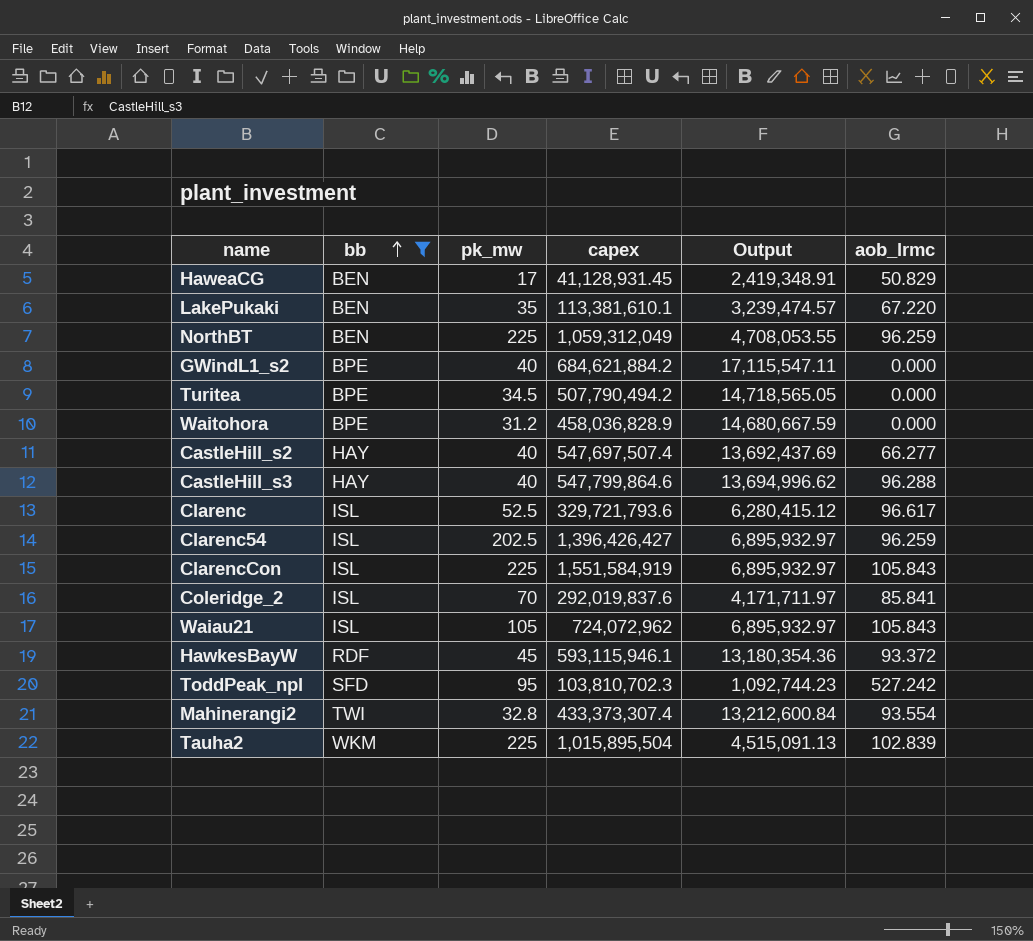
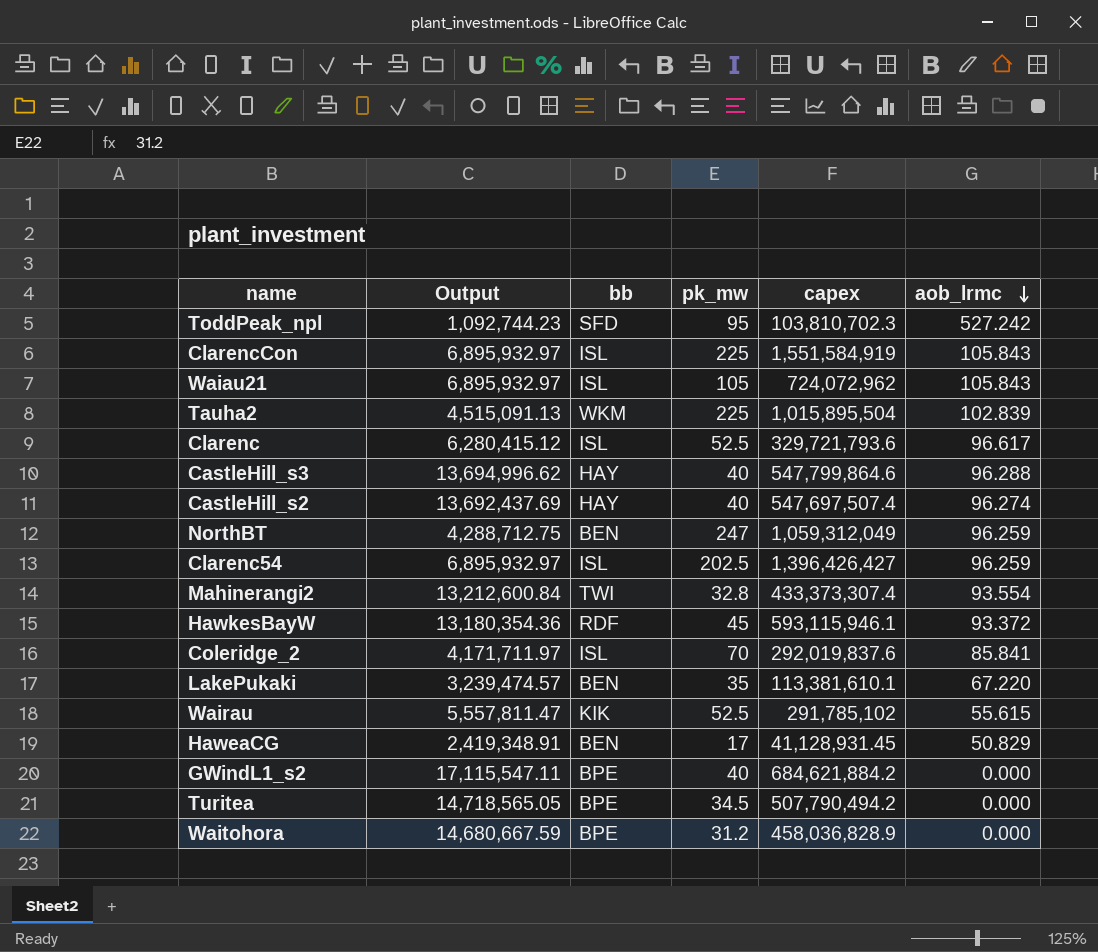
filter: bb != KIK -> none
row order: bb ascending -> aob_lrmc descending
column Output | position: 5 -> 2
CastleHill_s2 | aob_lrmc: 66.277 -> 96.274
NorthBT | Output: 4,708,053.55 -> 4,288,712.75
NorthBT | pk_mw: 225 -> 247

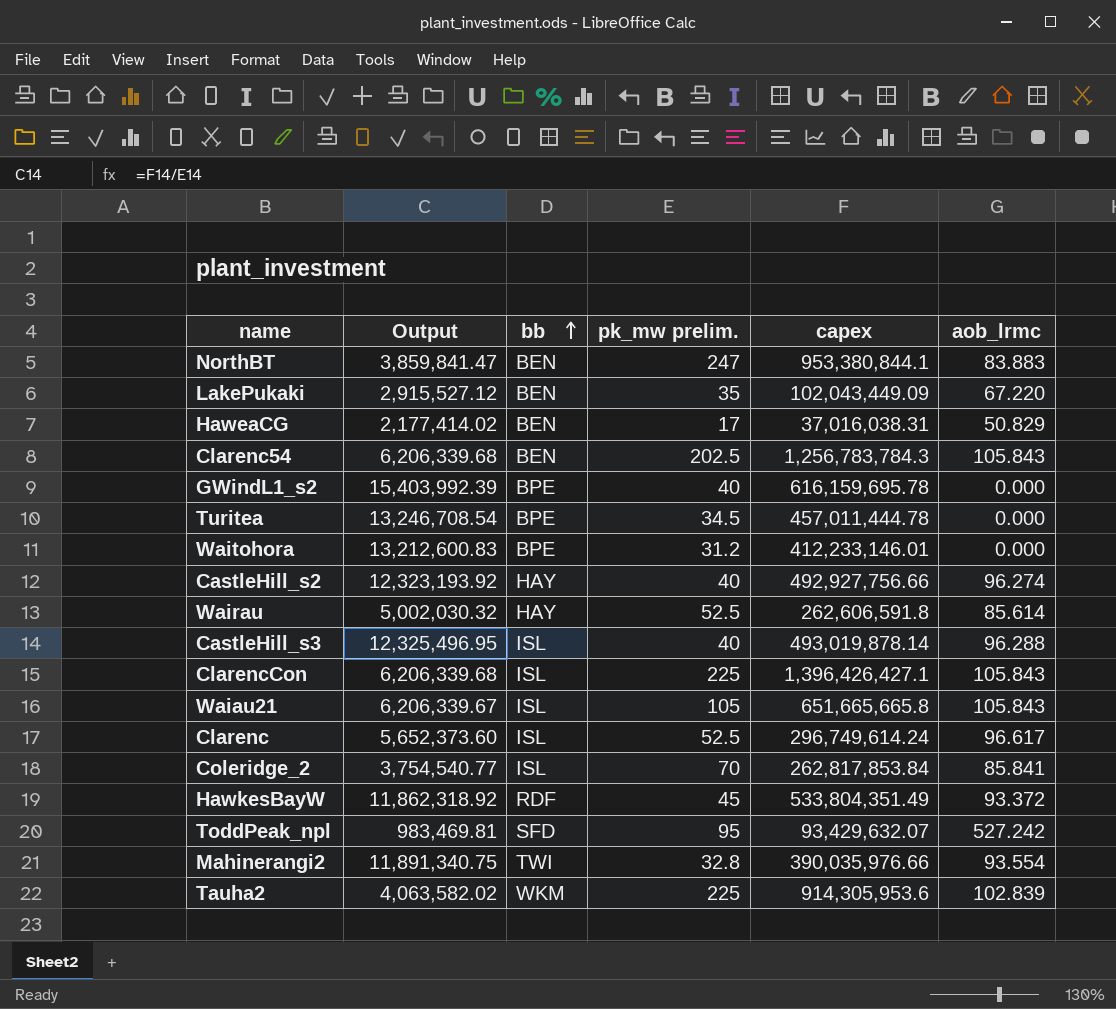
row order: aob_lrmc descending -> bb ascending
column name: pk_mw -> pk_mw prelim.
NorthBT | Output: 4,288,712.75 -> 3,859,841.47
NorthBT | capex: 1,059,312,049 -> 953,380,844.1
NorthBT | aob_lrmc: 96.259 -> 83.883
LakePukaki | Output: 3,239,474.57 -> 2,915,527.12
LakePukaki | capex: 113,381,610.1 -> 102,043,449.09
HaweaCG | Output: 2,419,348.91 -> 2,177,414.02
HaweaCG | capex: 41,128,931.45 -> 37,016,038.31
Clarenc54 | Output: 6,895,932.97 -> 6,206,339.68
Clarenc54 | bb: ISL -> BEN
Clarenc54 | capex: 1,396,426,427 -> 1,256,783,784.3
Clarenc54 | aob_lrmc: 96.259 -> 105.843
GWindL1_s2 | Output: 17,115,547.11 -> 15,403,992.39
GWindL1_s2 | capex: 684,621,884.2 -> 616,159,695.78
Turitea | Output: 14,718,565.05 -> 13,246,708.54
Turitea | capex: 507,790,494.2 -> 457,011,444.78
Waitohora | Output: 14,680,667.59 -> 13,212,600.83
Waitohora | capex: 458,036,828.9 -> 412,233,146.01
CastleHill_s2 | Output: 13,692,437.69 -> 12,323,193.92
CastleHill_s2 | capex: 547,697,507.4 -> 492,927,756.66
Wairau | Output: 5,557,811.47 -> 5,002,030.32
Wairau | bb: KIK -> HAY
Wairau | capex: 291,785,102 -> 262,606,591.8
Wairau | aob_lrmc: 55.615 -> 85.614
CastleHill_s3 | Output: 13,694,996.62 -> 12,325,496.95
CastleHill_s3 | bb: HAY -> ISL
CastleHill_s3 | capex: 547,799,864.6 -> 493,019,878.14
ClarencCon | Output: 6,895,932.97 -> 6,206,339.68
ClarencCon | capex: 1,551,584,919 -> 1,396,426,427.1
Waiau21 | Output: 6,895,932.97 -> 6,206,339.67
Waiau21 | capex: 724,072,962 -> 651,665,665.8
Clarenc | Output: 6,280,415.12 -> 5,652,373.60
Clarenc | capex: 329,721,793.6 -> 296,749,614.24
Coleridge_2 | Output: 4,171,711.97 -> 3,754,540.77
Coleridge_2 | capex: 292,019,837.6 -> 262,817,853.84
HawkesBayW | Output: 13,180,354.36 -> 11,862,318.92
HawkesBayW | capex: 593,115,946.1 -> 533,804,351.49
ToddPeak_npl | Output: 1,092,744.23 -> 983,469.81
ToddPeak_npl | capex: 103,810,702.3 -> 93,429,632.07
Mahinerangi2 | Output: 13,212,600.84 -> 11,891,340.75
Mahinerangi2 | capex: 433,373,307.4 -> 390,035,976.66
Tauha2 | Output: 4,515,091.13 -> 4,063,582.02
Tauha2 | capex: 1,015,895,504 -> 914,305,953.6

